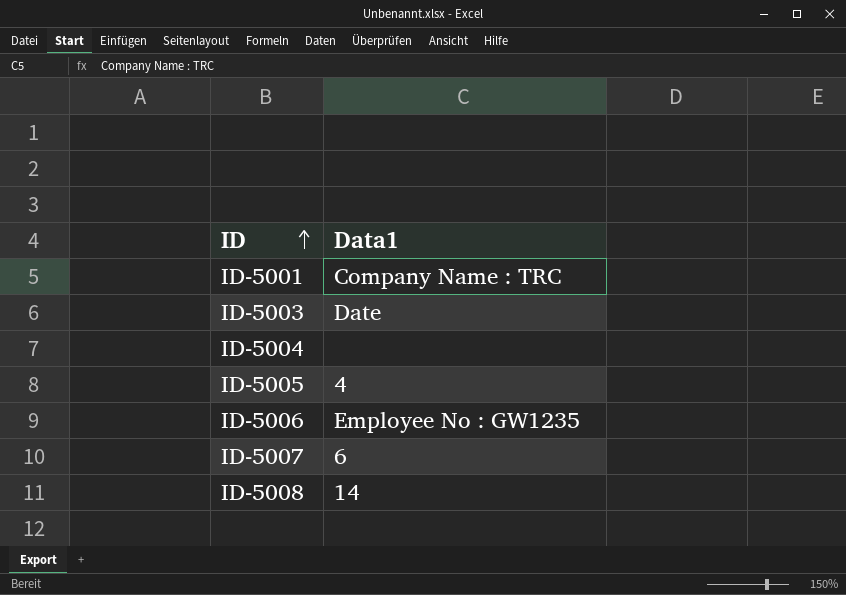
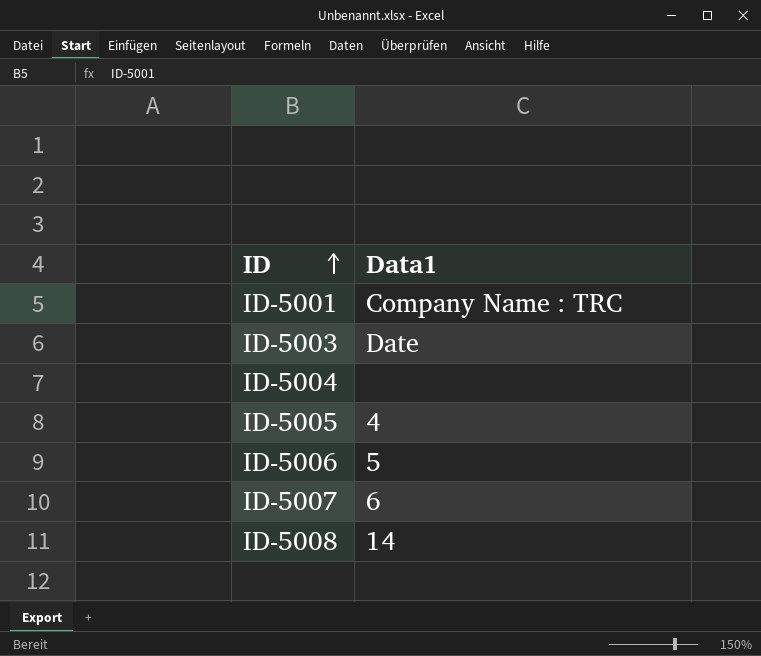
ID-5006 | Data1: Employee No : GW1235 -> 5

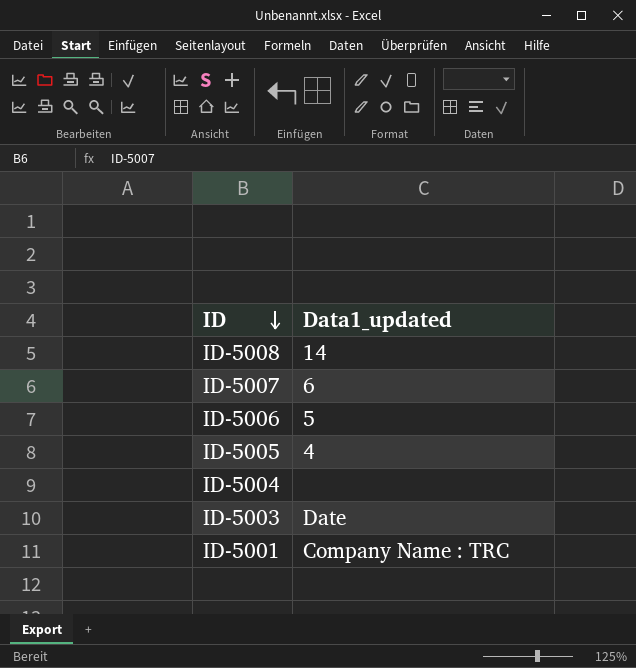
row order: ID ascending -> ID descending
column name: Data1 -> Data1_updated

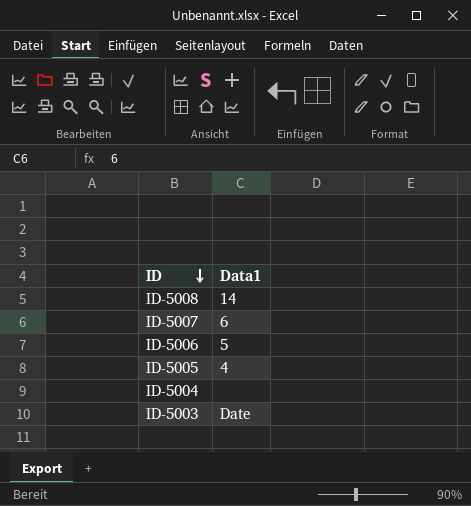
column name: Data1_updated -> Data1
row ID-5001: Company Name : TRC -> none

